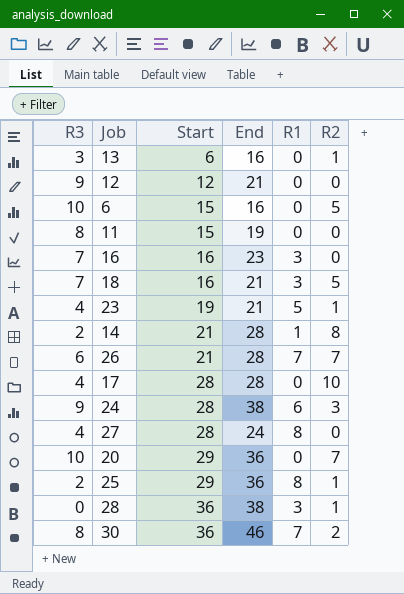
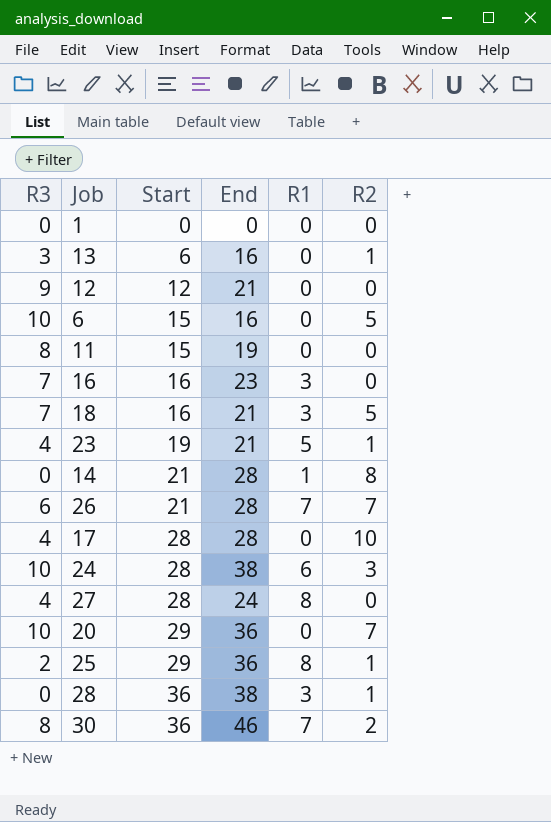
row 1: none -> 0 | 0 | 0 | 0 | 0
14 | R3: 2 -> 0
24 | R3: 9 -> 10

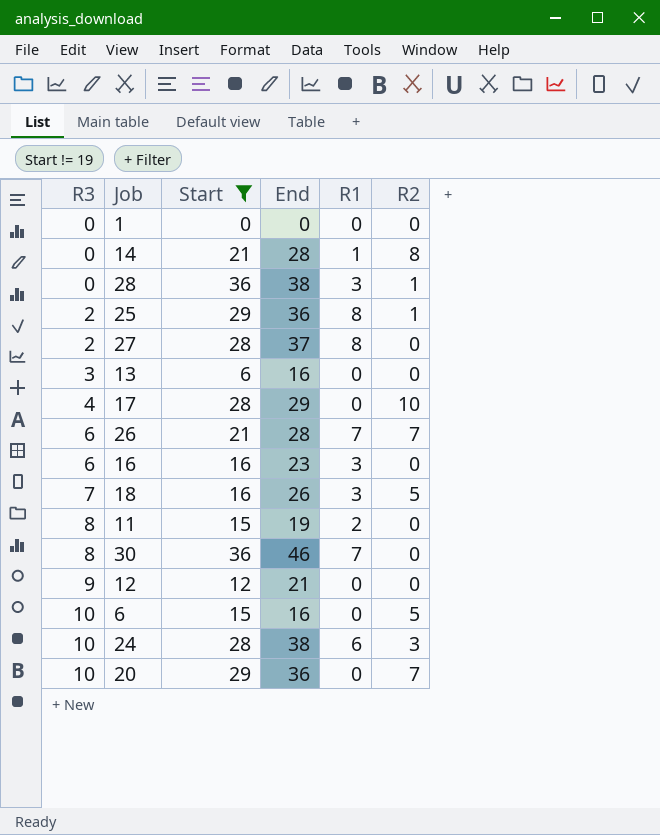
filter: none -> Start != 19
row order: Start ascending -> R3 ascending
27 | R3: 4 -> 2
27 | End: 24 -> 37
13 | R2: 1 -> 0
17 | End: 28 -> 29
16 | R3: 7 -> 6
18 | End: 21 -> 26
11 | R1: 0 -> 2
30 | R2: 2 -> 0

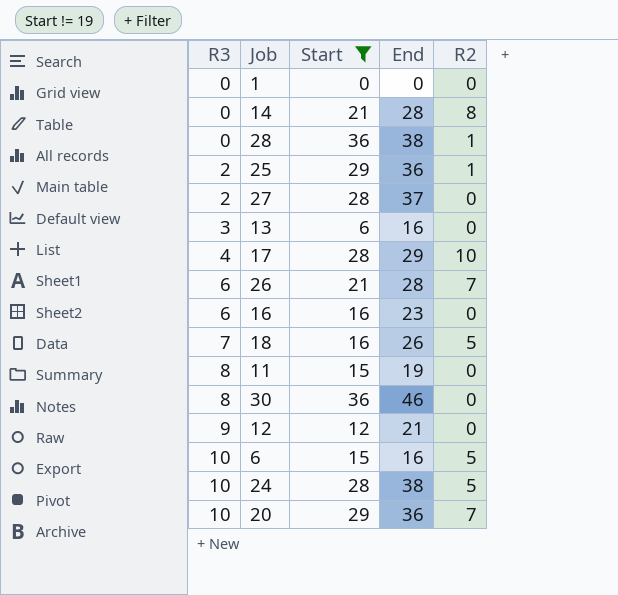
column R1 | position: 5 -> none
24 | R2: 3 -> 5

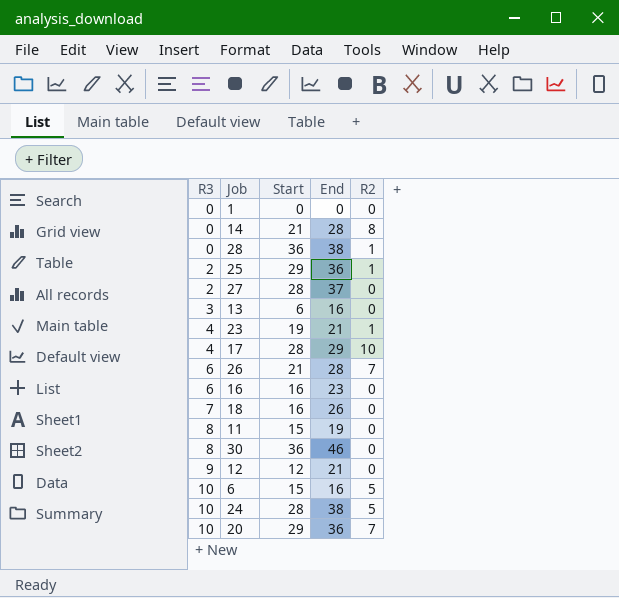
filter: Start != 19 -> none
18 | R2: 5 -> 0

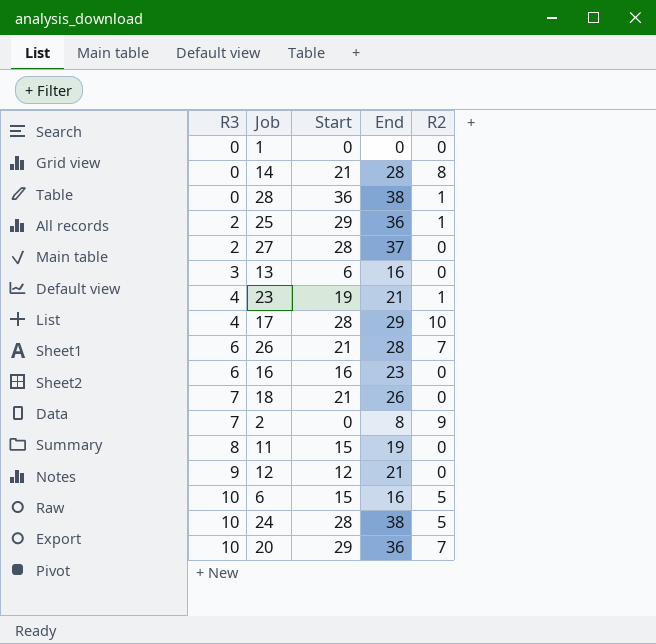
row 30: 8 | 36 | 46 | 0 -> none
18 | Start: 16 -> 21
row 2: none -> 7 | 0 | 8 | 9

